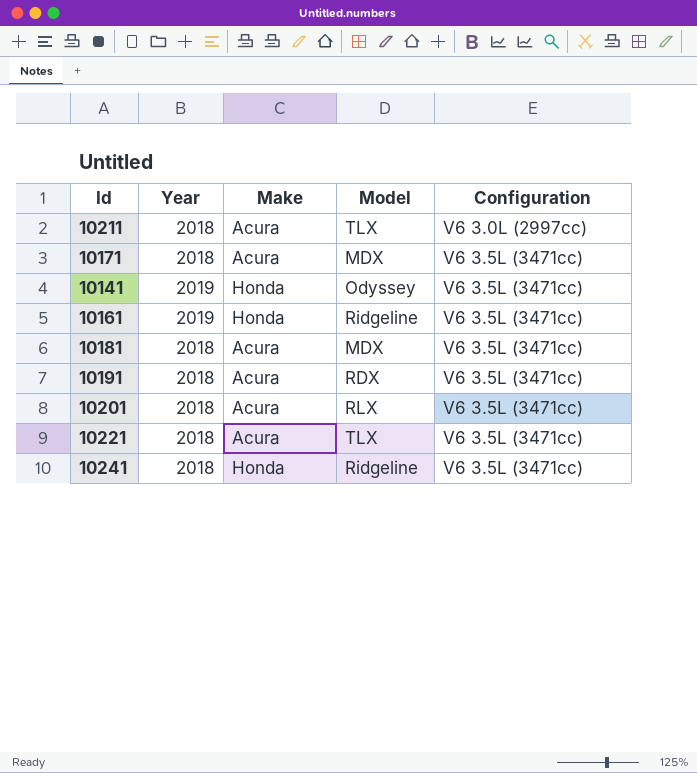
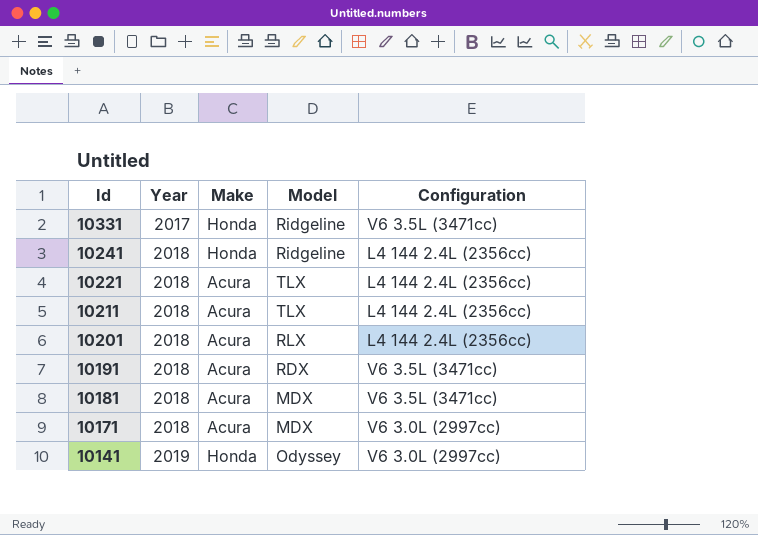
row order: Configuration ascending -> Id descending
row 10161: 2019 | Honda | Ridgeline | V6 3.5L (3471cc) -> none
row 10331: none -> 2017 | Honda | Ridgeline | V6 3.5L (3471cc)
10241 | Configuration: V6 3.5L (3471cc) -> L4 144 2.4L (2356cc)
10221 | Configuration: V6 3.5L (3471cc) -> L4 144 2.4L (2356cc)
10211 | Configuration: V6 3.0L (2997cc) -> L4 144 2.4L (2356cc)
10201 | Configuration: V6 3.5L (3471cc) -> L4 144 2.4L (2356cc)
10171 | Configuration: V6 3.5L (3471cc) -> V6 3.0L (2997cc)
10141 | Configuration: V6 3.5L (3471cc) -> V6 3.0L (2997cc)

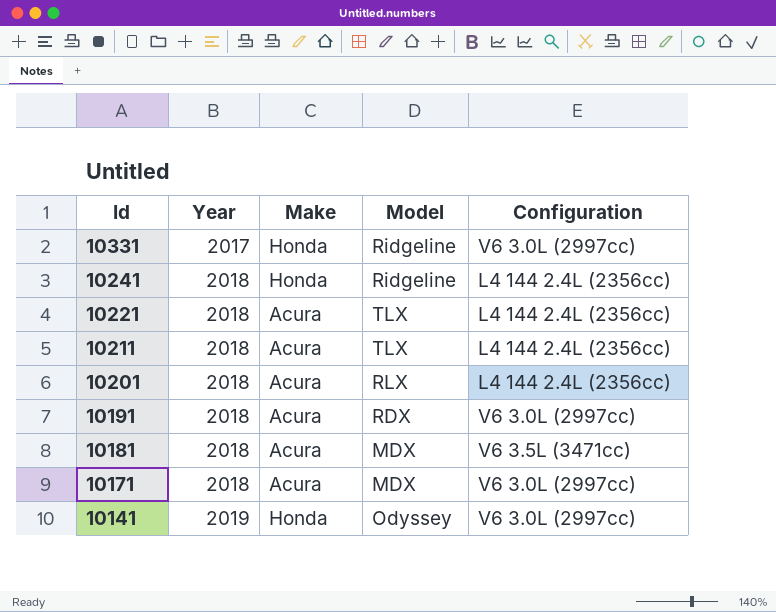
10331 | Configuration: V6 3.5L (3471cc) -> V6 3.0L (2997cc)
10191 | Configuration: V6 3.5L (3471cc) -> V6 3.0L (2997cc)

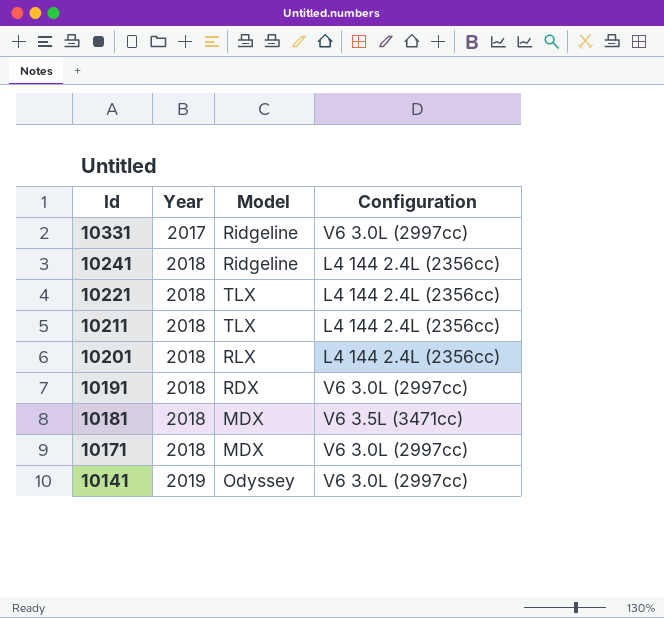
column Make | position: 3 -> none

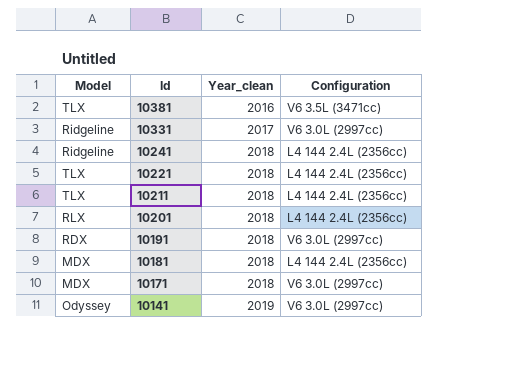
column Model | position: 3 -> 1
column name: Year -> Year_clean
row 10381: none -> TLX | 2016 | V6 3.5L (3471cc)
10181 | Configuration: V6 3.5L (3471cc) -> L4 144 2.4L (2356cc)

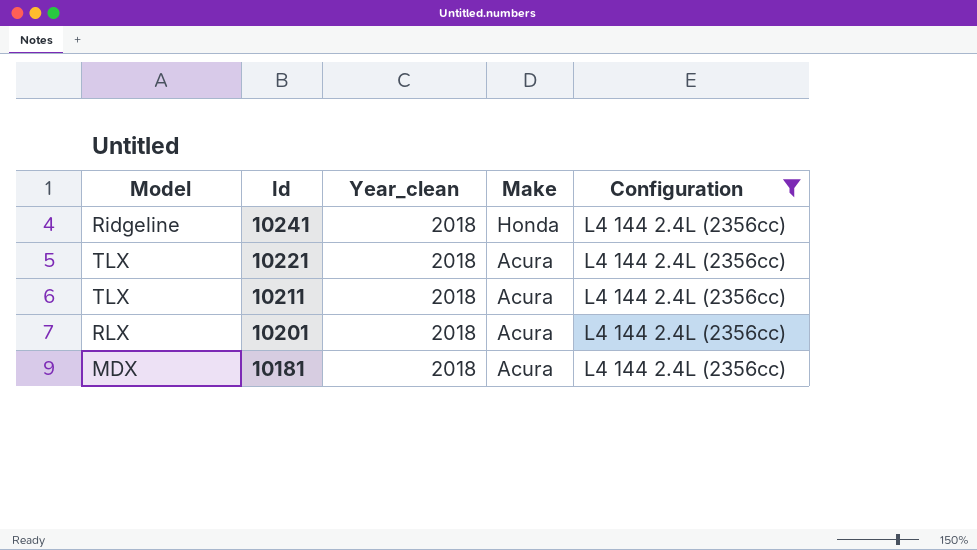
filter: none -> Configuration = L4 144 2.4L (2356cc)
column Make | position: none -> 4

